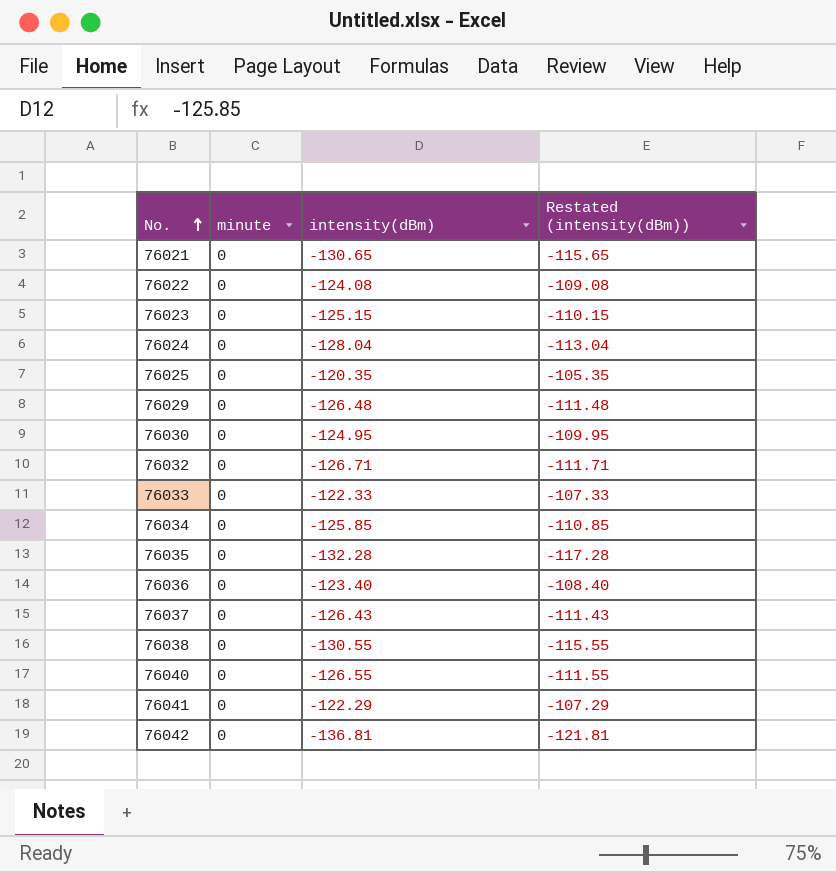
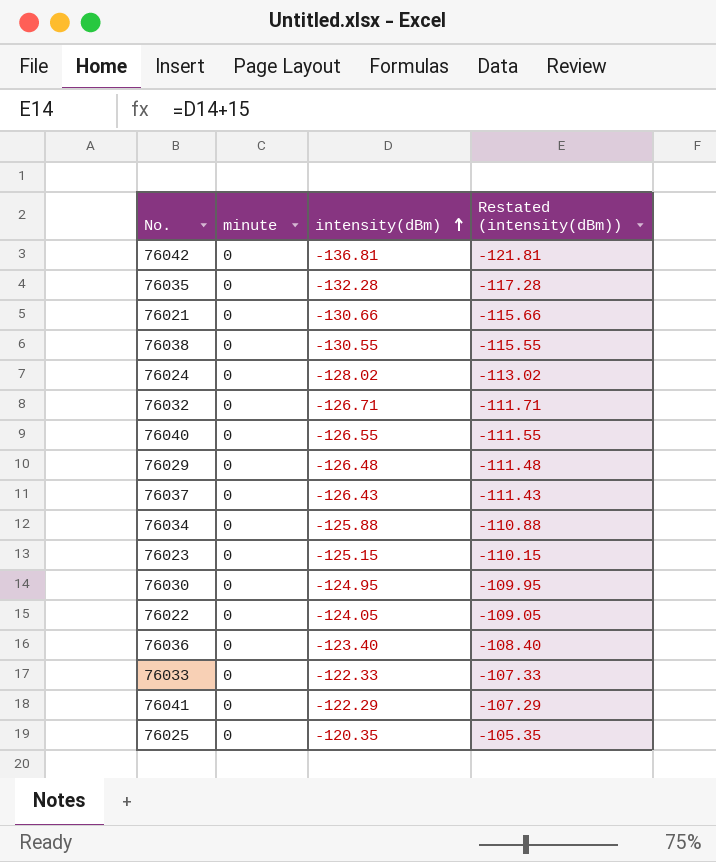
row order: No. ascending -> intensity(dBm) ascending
76021 | intensity(dBm): -130.65 -> -130.66
76021 | Restated (intensity(dBm)): -115.65 -> -115.66
76024 | intensity(dBm): -128.04 -> -128.02
76024 | Restated (intensity(dBm)): -113.04 -> -113.02
76034 | intensity(dBm): -125.85 -> -125.88
76034 | Restated (intensity(dBm)): -110.85 -> -110.88
76022 | intensity(dBm): -124.08 -> -124.05
76022 | Restated (intensity(dBm)): -109.08 -> -109.05

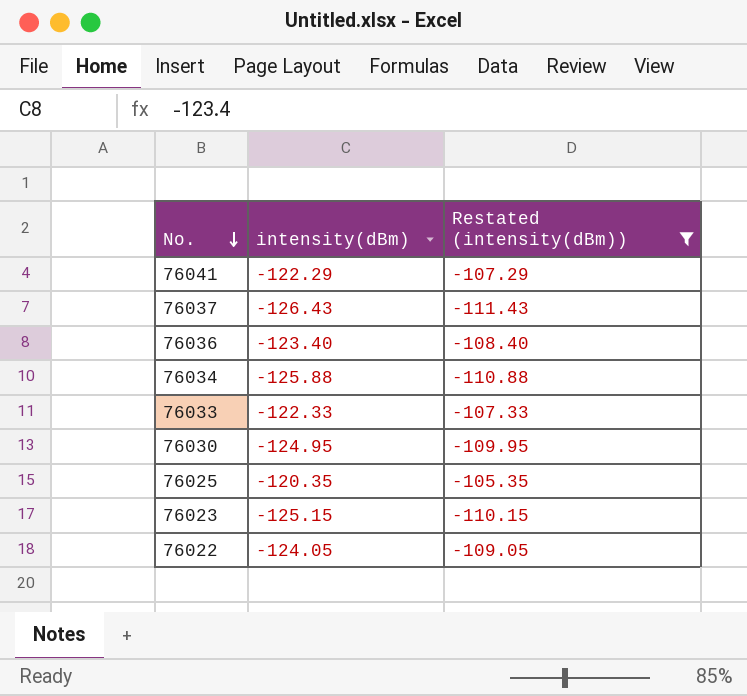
filter: none -> Restated (intensity(dBm)) >= -111.43
row order: intensity(dBm) ascending -> No. descending
column minute | position: 2 -> none

